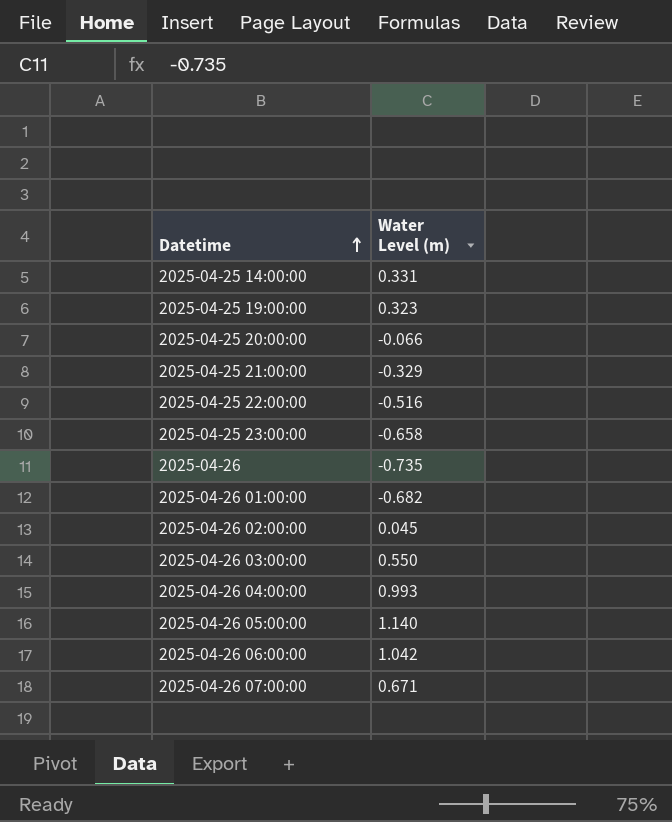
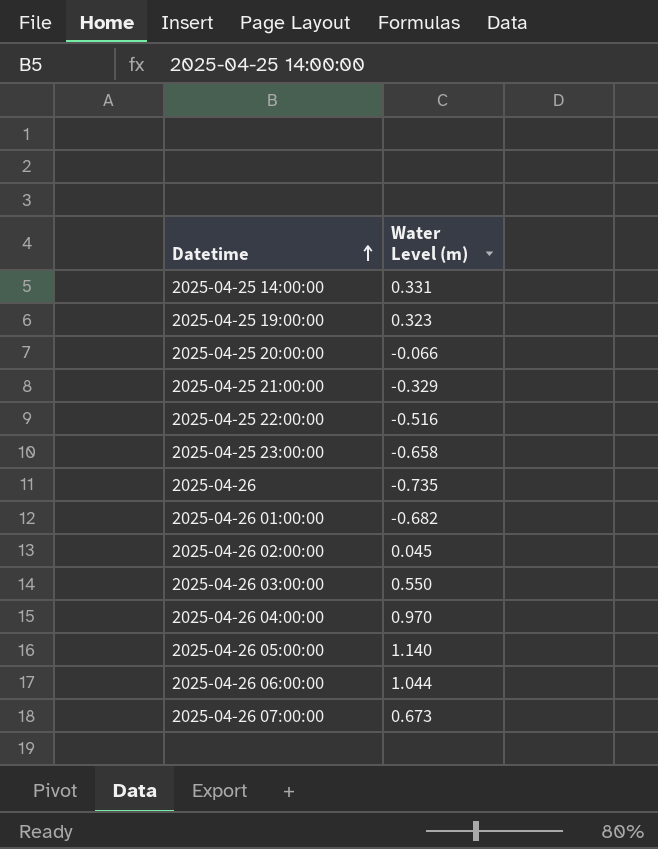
2025-04-26 04:00:00 | Water Level (m): 0.993 -> 0.970
2025-04-26 06:00:00 | Water Level (m): 1.042 -> 1.044
2025-04-26 07:00:00 | Water Level (m): 0.671 -> 0.673

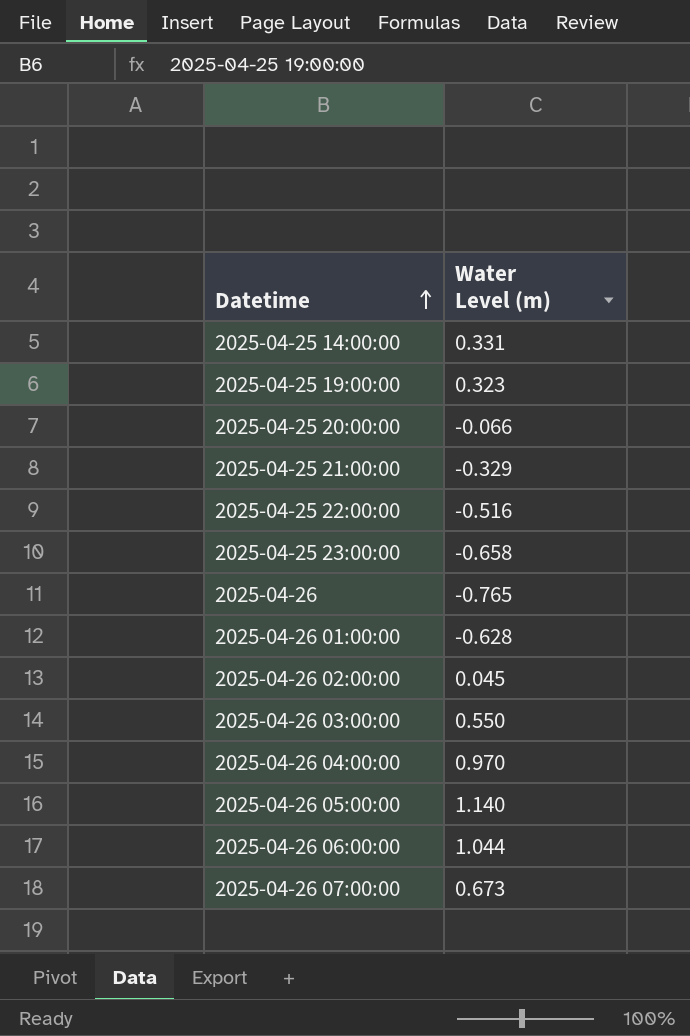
2025-04-26 | Water Level (m): -0.735 -> -0.765
2025-04-26 01:00:00 | Water Level (m): -0.682 -> -0.628

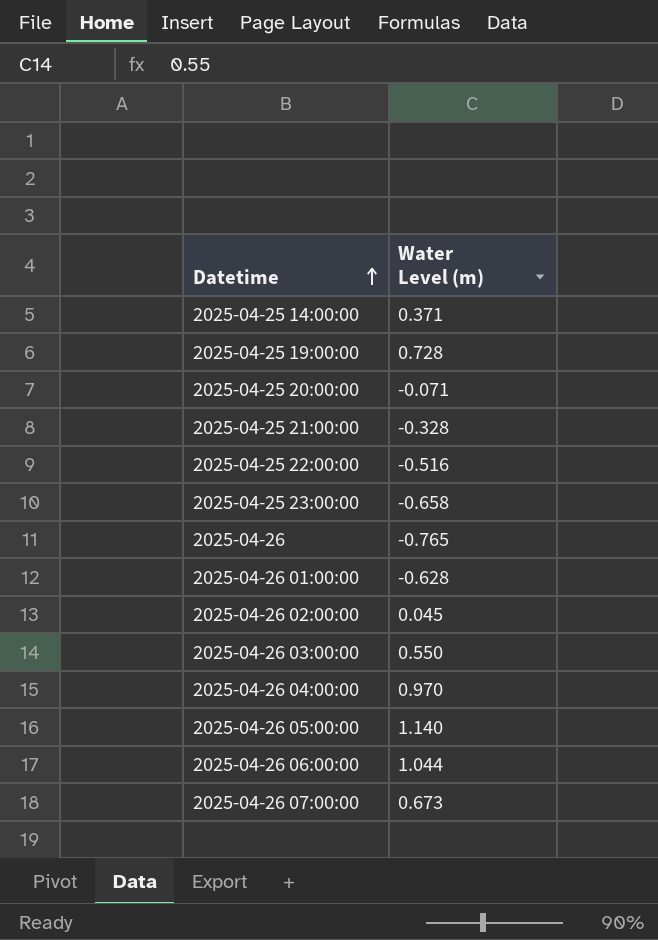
2025-04-25 14:00:00 | Water Level (m): 0.331 -> 0.371
2025-04-25 19:00:00 | Water Level (m): 0.323 -> 0.728
2025-04-25 20:00:00 | Water Level (m): -0.066 -> -0.071
2025-04-25 21:00:00 | Water Level (m): -0.329 -> -0.328

